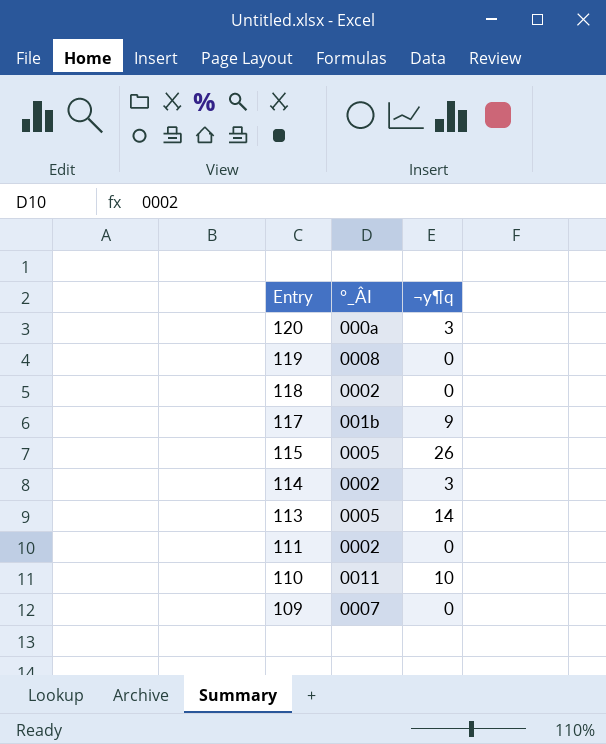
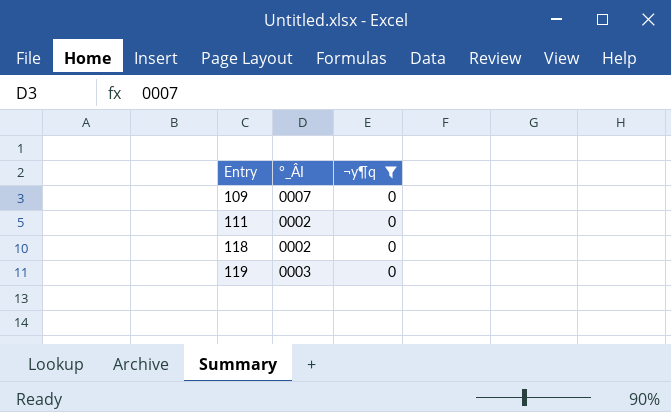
filter: none -> ¬y¶q = 0
row order: Entry descending -> Entry ascending
119 | °_ÂI: 0008 -> 0003

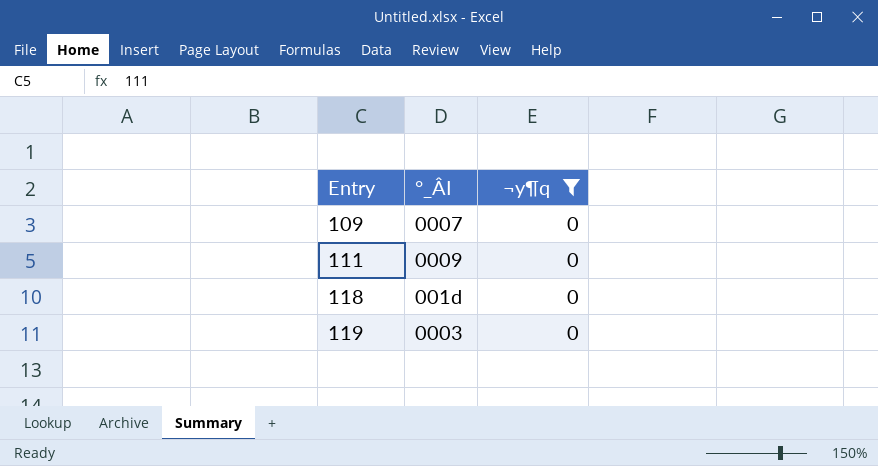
111 | °_ÂI: 0002 -> 0009
118 | °_ÂI: 0002 -> 001d

